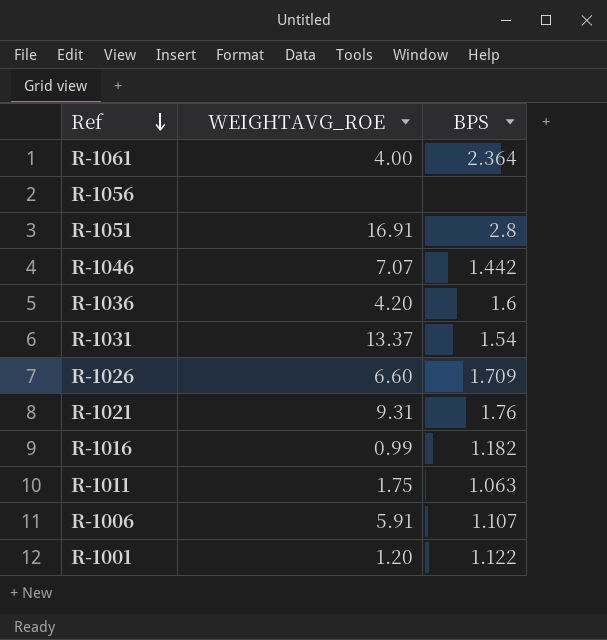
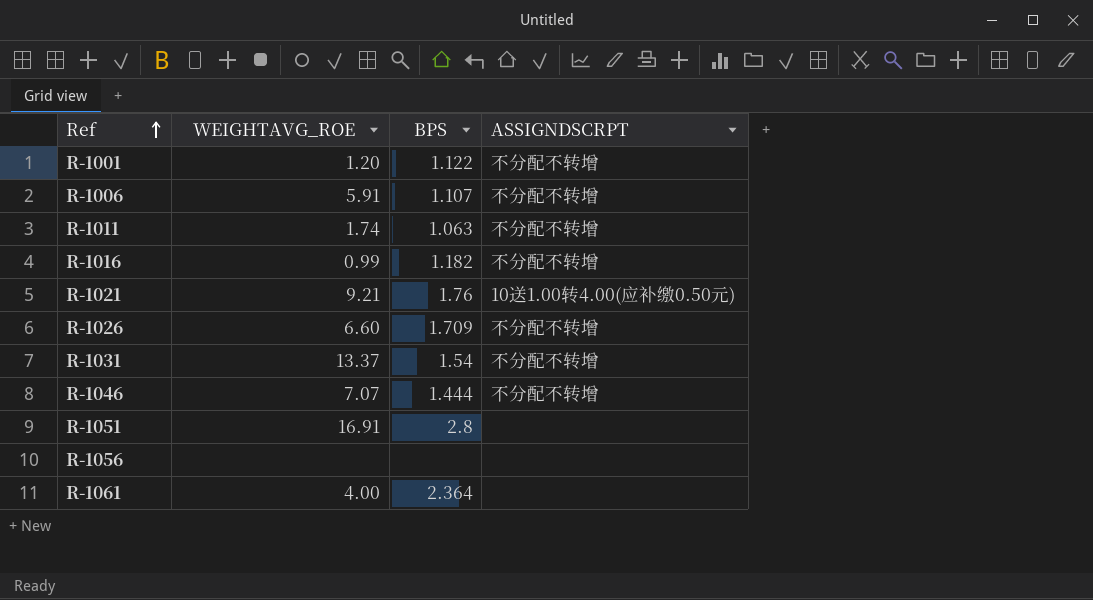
row order: Ref descending -> Ref ascending
column ASSIGNDSCRPT | position: none -> 4
row R-1036: 4.20 | 1.6 -> none
R-1011 | WEIGHTAVG_ROE: 1.75 -> 1.74
R-1021 | WEIGHTAVG_ROE: 9.31 -> 9.21
R-1046 | BPS: 1.442 -> 1.444

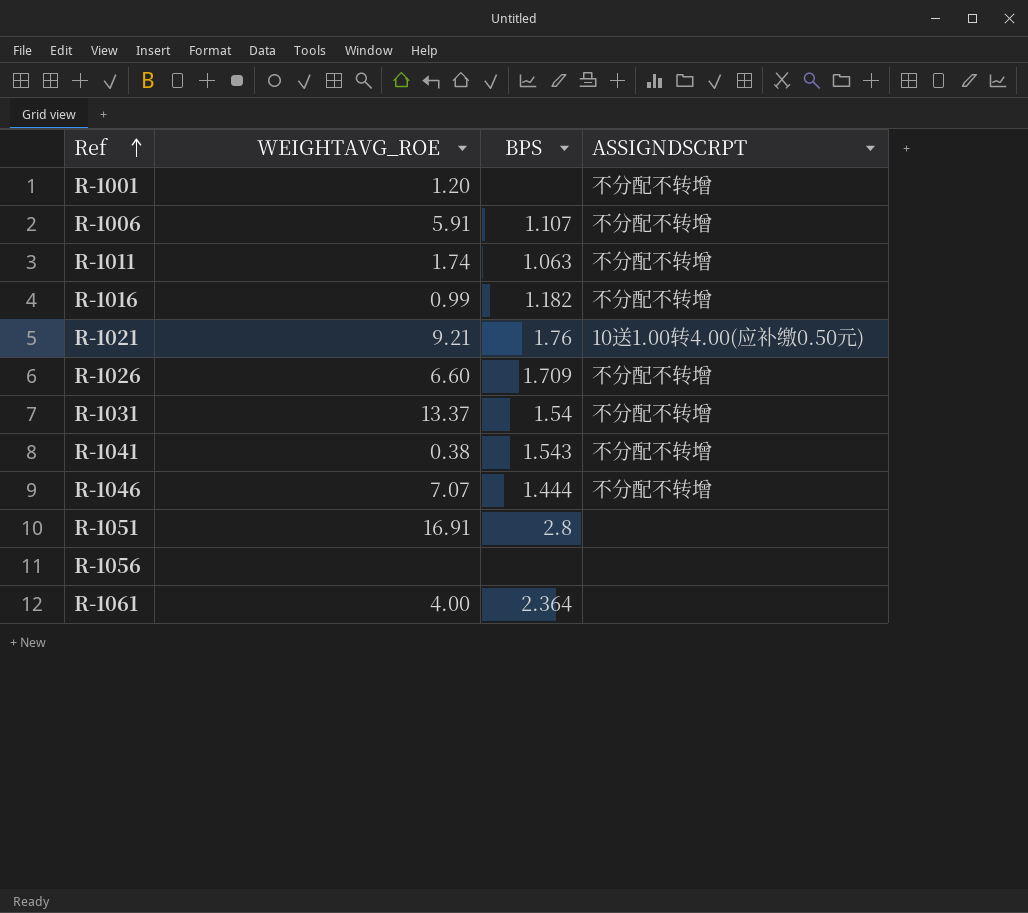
R-1001 | BPS: 1.122 -> none
row R-1041: none -> 0.38 | 1.543 | 不分配不转增

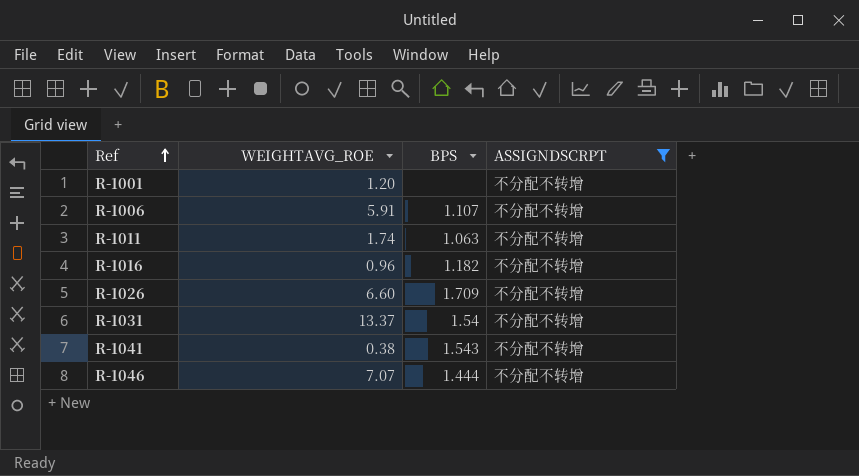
filter: none -> ASSIGNDSCRPT = 不分配不转增
R-1016 | WEIGHTAVG_ROE: 0.99 -> 0.96

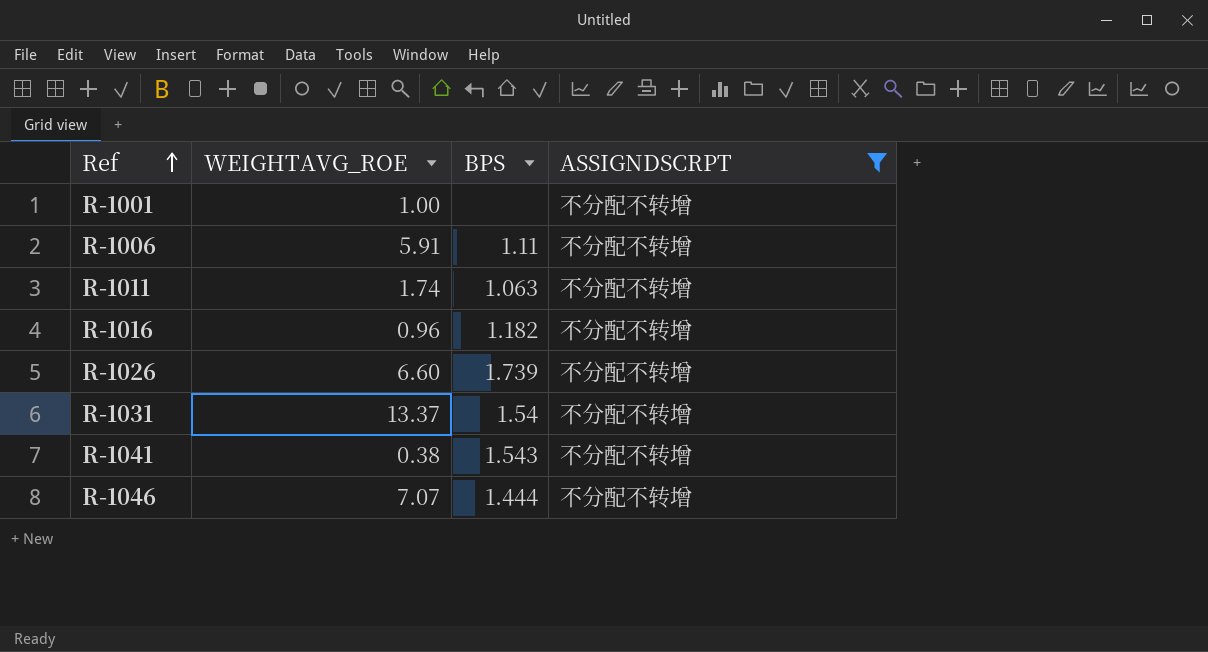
R-1001 | WEIGHTAVG_ROE: 1.20 -> 1.00
R-1006 | BPS: 1.107 -> 1.11
R-1026 | BPS: 1.709 -> 1.739

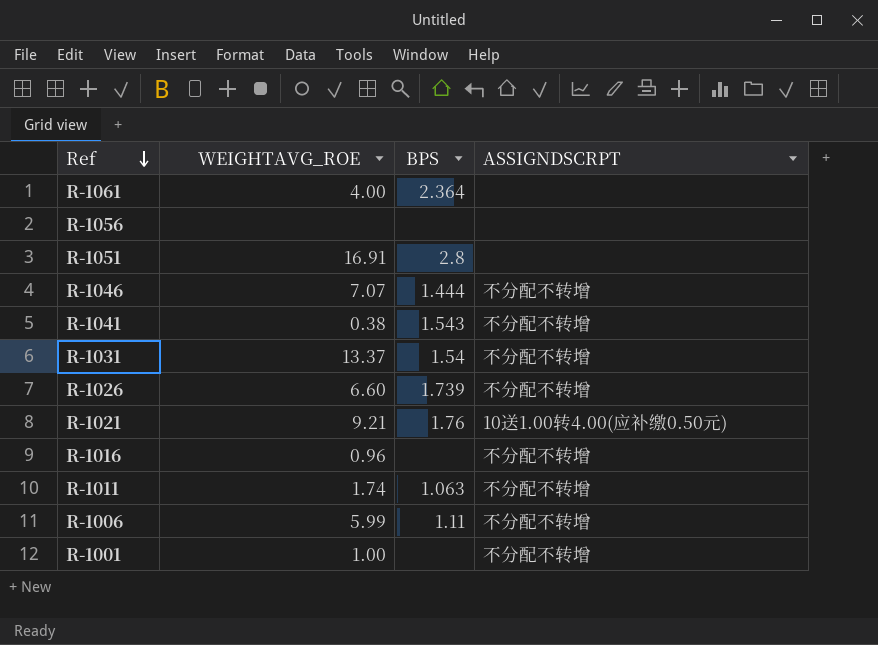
filter: ASSIGNDSCRPT = 不分配不转增 -> none
row order: Ref ascending -> Ref descending
R-1016 | BPS: 1.182 -> none
R-1006 | WEIGHTAVG_ROE: 5.91 -> 5.99

